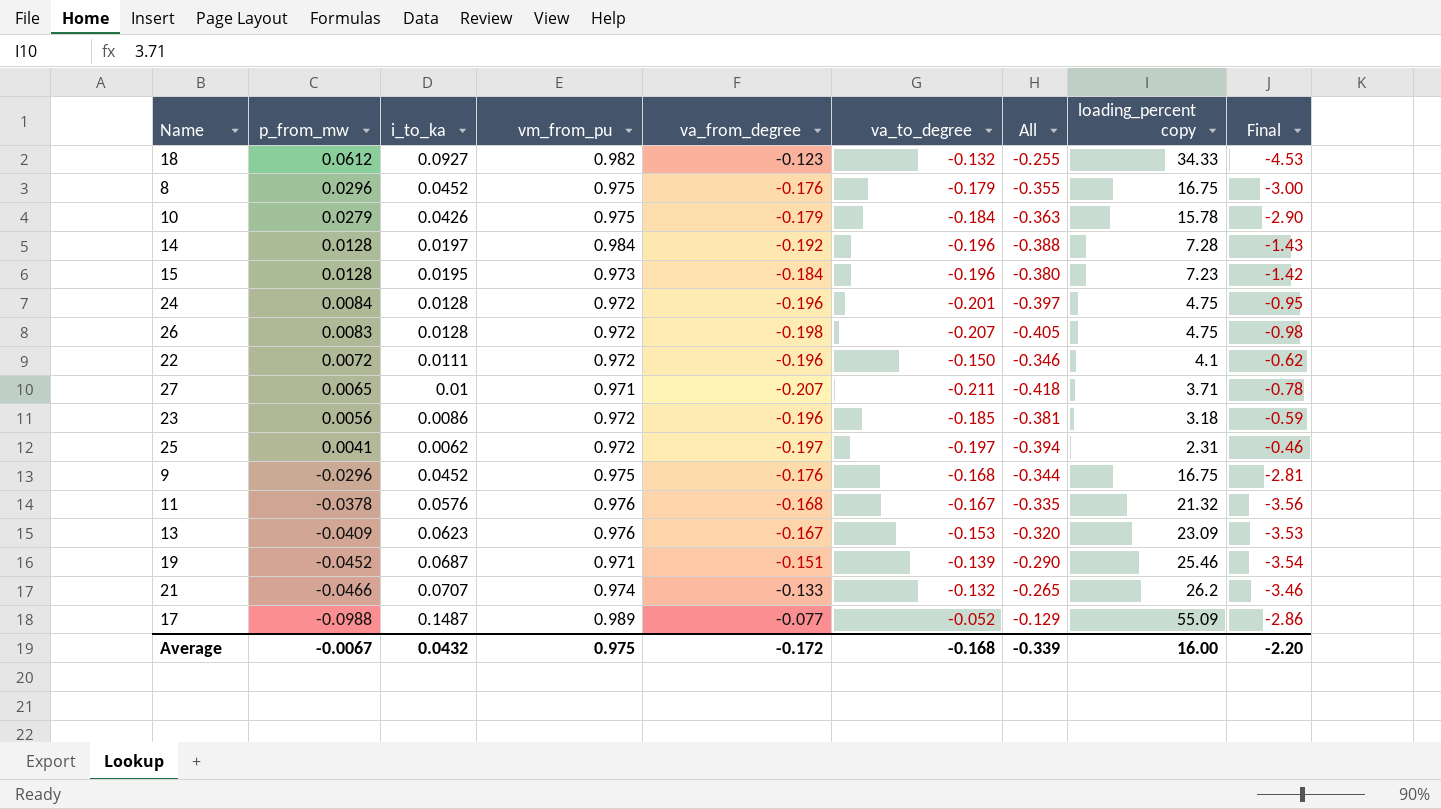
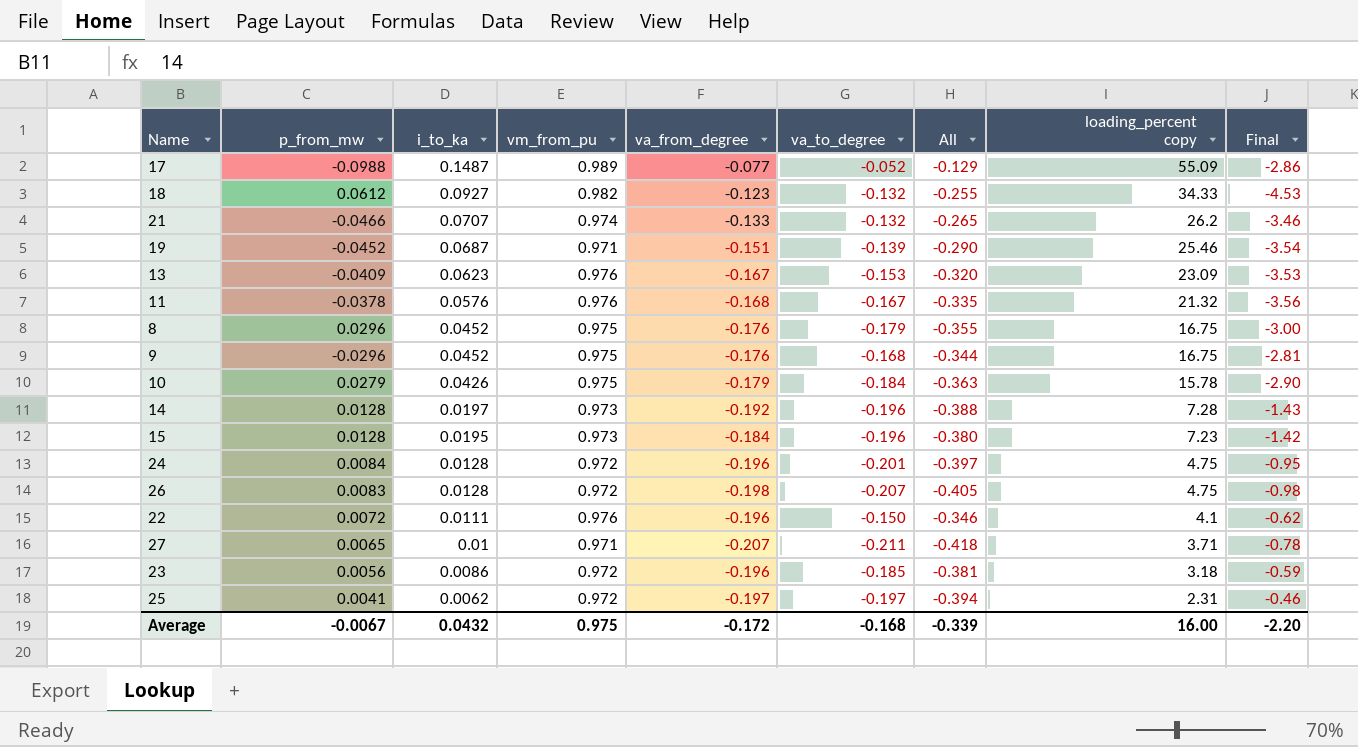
row order: p_from_mw descending -> i_to_ka descending
14 | vm_from_pu: 0.984 -> 0.973
22 | vm_from_pu: 0.972 -> 0.976

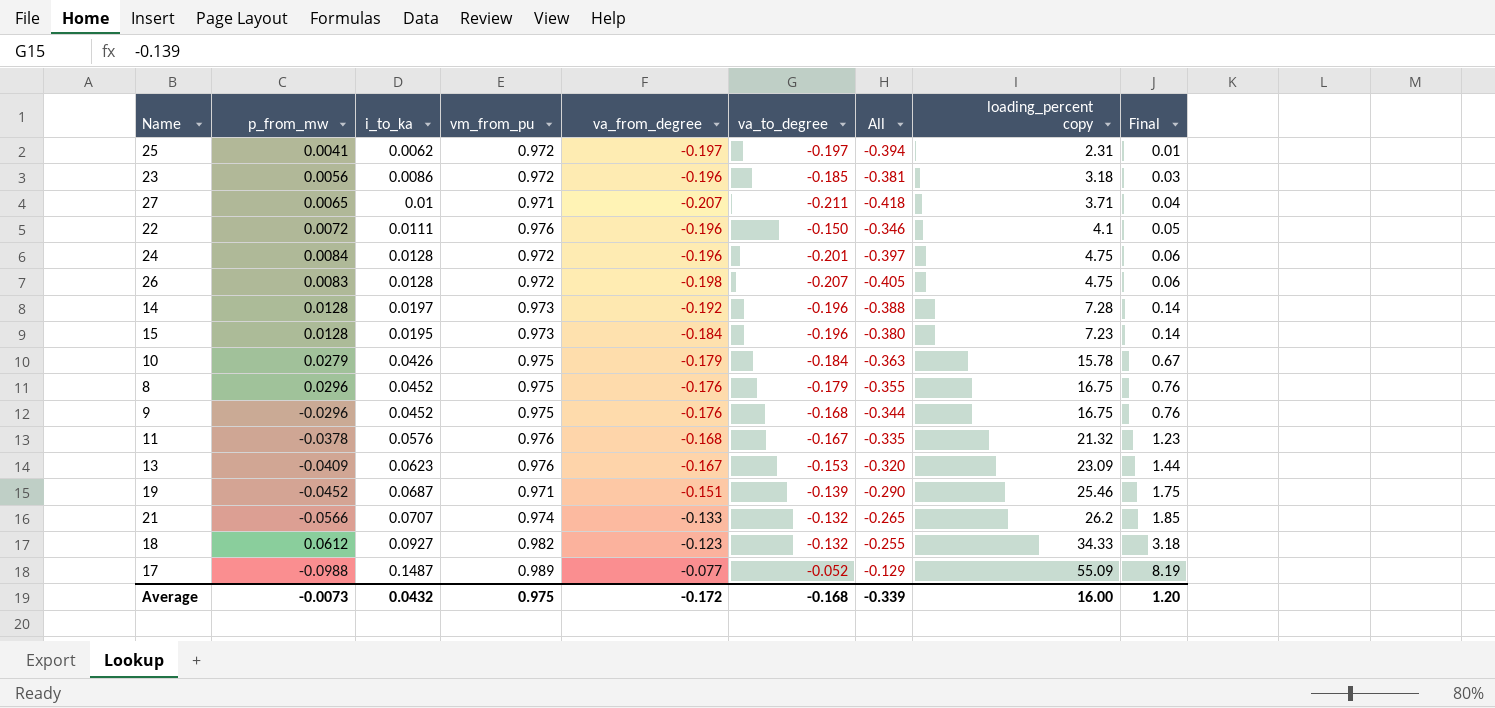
row order: i_to_ka descending -> Final ascending
column Final | formula: [va_to_degree] * [loading_percent copy] -> [i_to_ka] * [loading_percent copy]
21 | p_from_mw: -0.0466 -> -0.0566
Average | p_from_mw: -0.0067 -> -0.0073
Average | Final: -2.20 -> 1.20

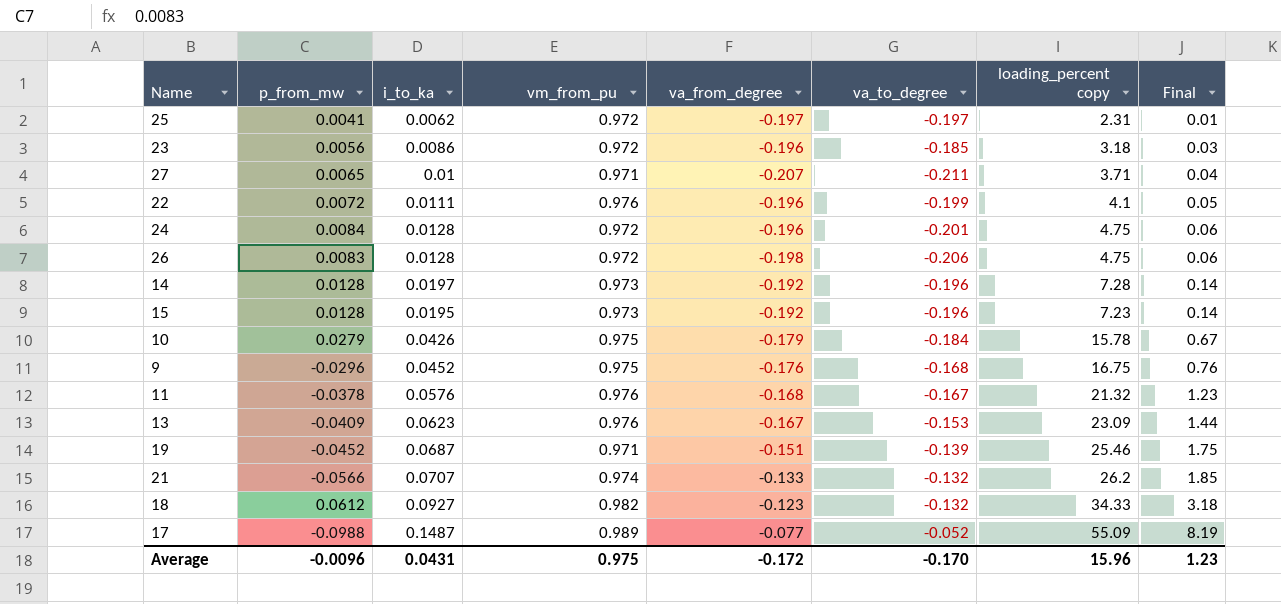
column All | formula: [va_from_degree] + [va_to_degree] -> none
row 8: 0.0296 | 0.0452 | 0.975 | -0.176 | -0.179 | -0.355 | 16.75 | 0.76 -> none
22 | va_to_degree: -0.150 -> -0.199
26 | va_to_degree: -0.207 -> -0.206
15 | va_from_degree: -0.184 -> -0.192
Average | p_from_mw: -0.0073 -> -0.0096
Average | i_to_ka: 0.0432 -> 0.0431
Average | va_to_degree: -0.168 -> -0.170
Average | loading_percent copy: 16.00 -> 15.96
Average | Final: 1.20 -> 1.23

